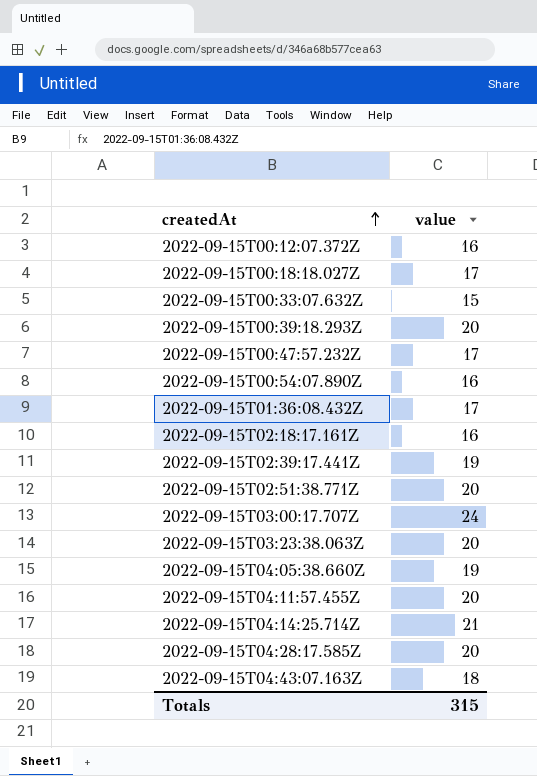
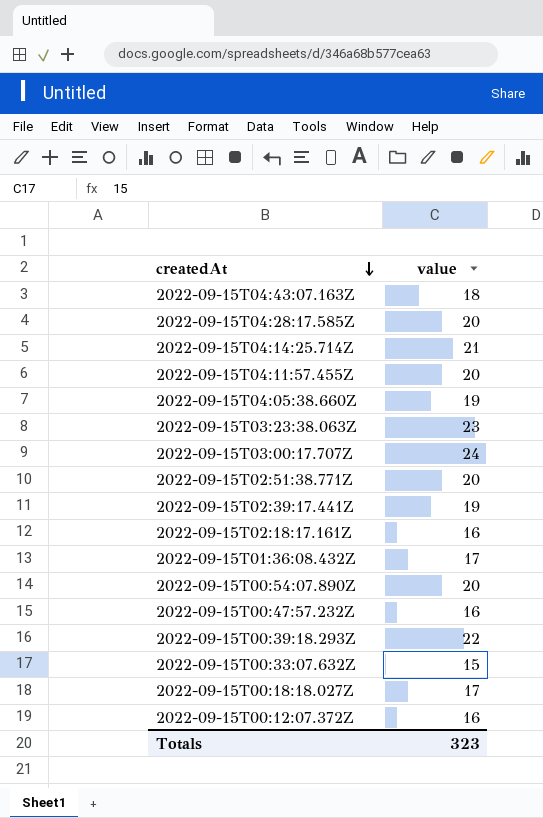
row order: createdAt ascending -> createdAt descending
2022-09-15T03:23:38.063Z | value: 20 -> 23
2022-09-15T00:54:07.890Z | value: 16 -> 20
2022-09-15T00:47:57.232Z | value: 17 -> 16
2022-09-15T00:39:18.293Z | value: 20 -> 22
Totals | value: 315 -> 323

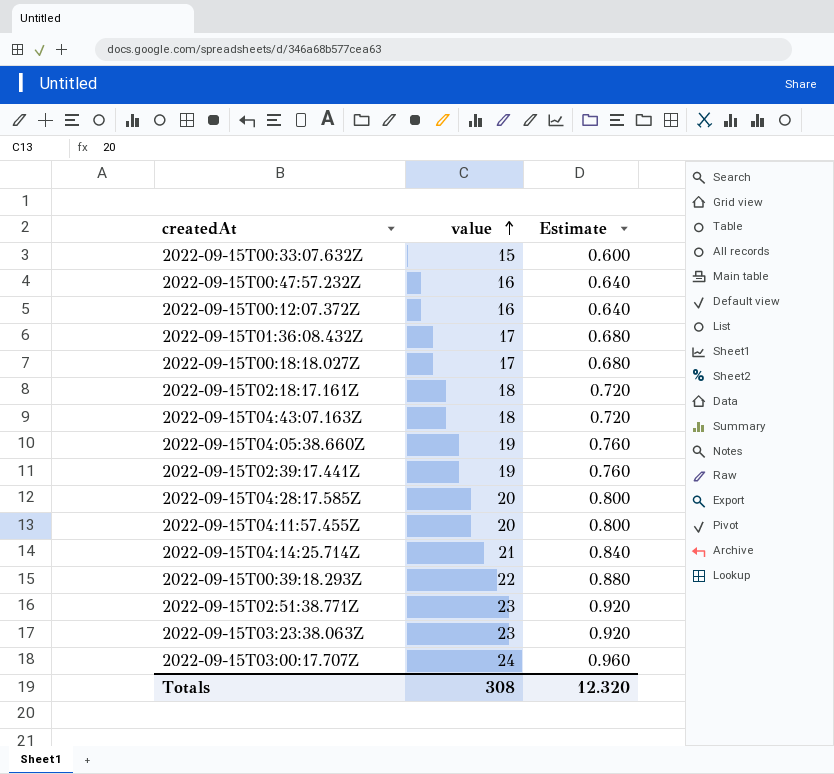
row order: createdAt descending -> value ascending
column Estimate | formula: none -> [value] * 0.04
row 2022-09-15T00:54:07.890Z: 20 -> none
2022-09-15T02:18:17.161Z | value: 16 -> 18
2022-09-15T02:51:38.771Z | value: 20 -> 23
Totals | value: 323 -> 308

